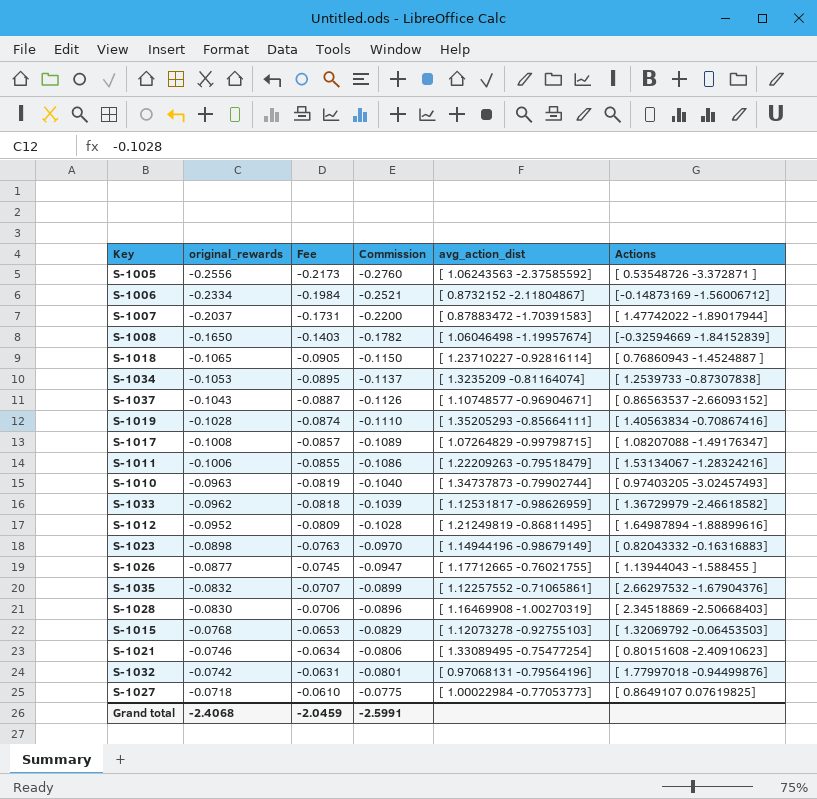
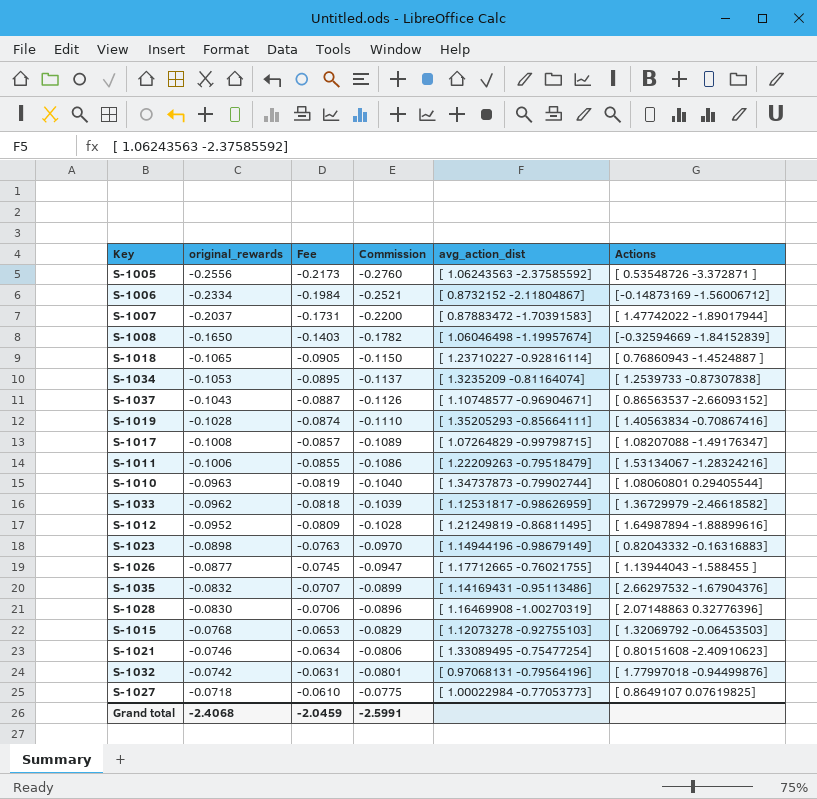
S-1010 | Actions: [ 0.97403205 -3.02457493] -> [ 1.08060801 0.29405544]
S-1035 | avg_action_dist: [ 1.12257552 -0.71065861] -> [ 1.14169431 -0.95113486]
S-1028 | Actions: [ 2.34518869 -2.50668403] -> [ 2.07148863 0.32776396]

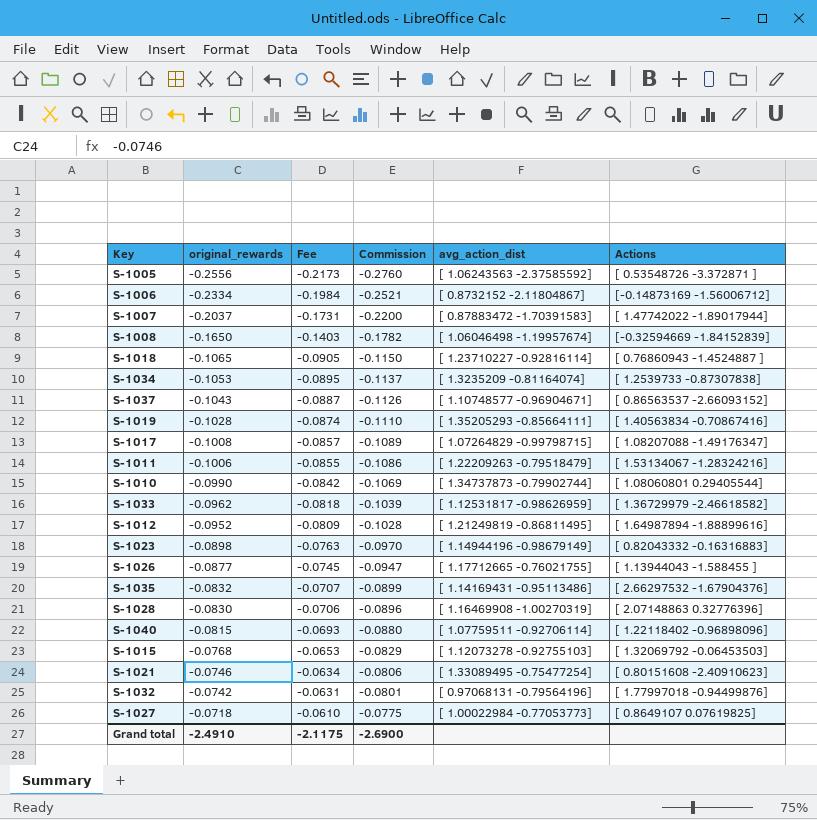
S-1010 | original_rewards: -0.0963 -> -0.0990
S-1010 | Fee: -0.0819 -> -0.0842
S-1010 | Commission: -0.1040 -> -0.1069
row S-1040: none -> -0.0815 | -0.0693 | -0.0880 | [ 1.07759511 -0.92706114] | [ 1.22118402 -0.96898096]
Grand total | original_rewards: -2.4068 -> -2.4910
Grand total | Fee: -2.0459 -> -2.1175
Grand total | Commission: -2.5991 -> -2.6900

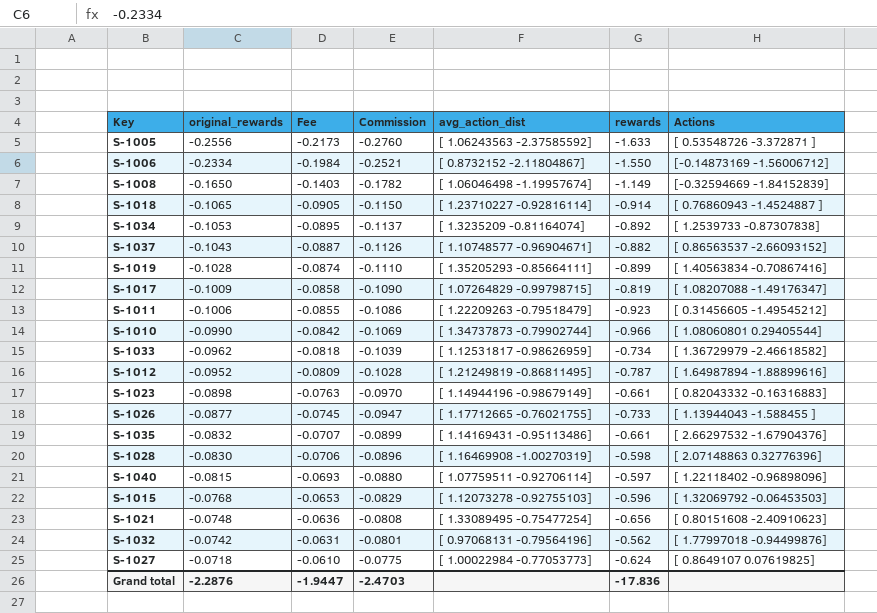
column rewards | position: none -> 6
row S-1007: -0.2037 | -0.1731 | -0.2200 | [ 0.87883472 -1.70391583] | [ 1.47742022 -1.89017944] -> none
S-1017 | original_rewards: -0.1008 -> -0.1009
S-1017 | Fee: -0.0857 -> -0.0858
S-1017 | Commission: -0.1089 -> -0.1090
S-1011 | Actions: [ 1.53134067 -1.28324216] -> [ 0.31456605 -1.49545212]
S-1021 | original_rewards: -0.0746 -> -0.0748
S-1021 | Fee: -0.0634 -> -0.0636
S-1021 | Commission: -0.0806 -> -0.0808
Grand total | original_rewards: -2.4910 -> -2.2876
Grand total | Fee: -2.1175 -> -1.9447
Grand total | Commission: -2.6900 -> -2.4703

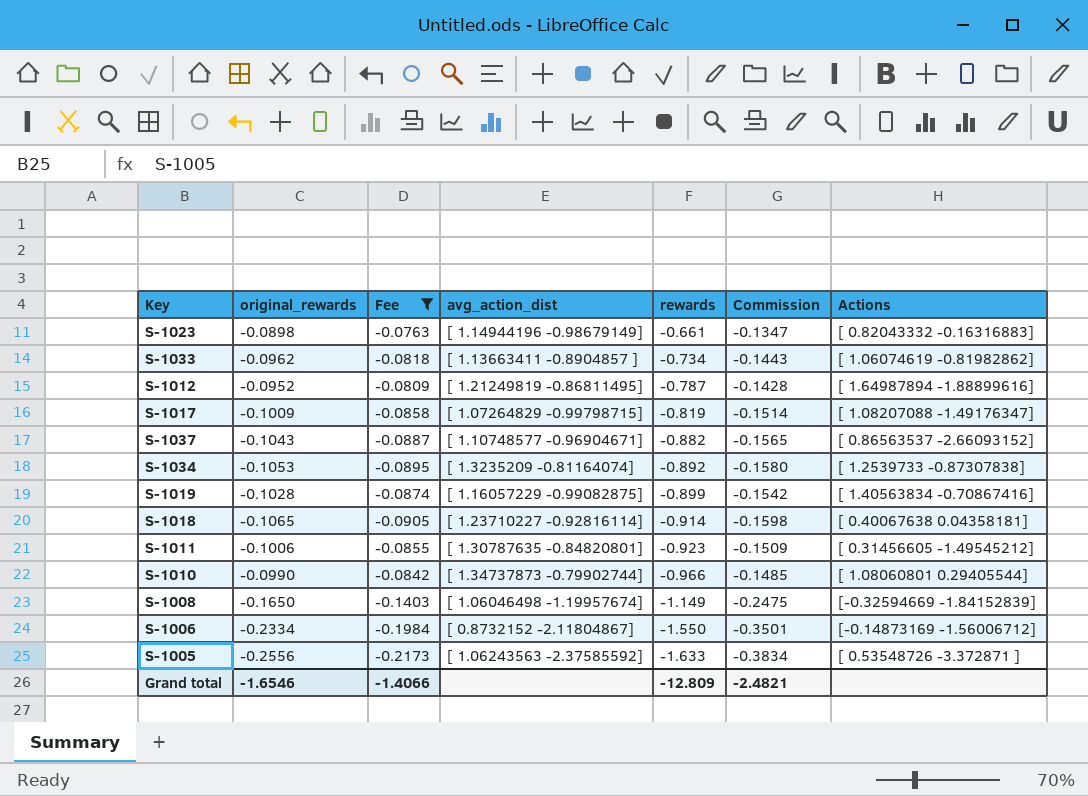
filter: none -> Fee <= -0.0763
row order: original_rewards ascending -> rewards descending
column Commission | formula: [original_rewards] * 1.08 -> [original_rewards] * 1.5
column Commission | position: 4 -> 6
S-1033 | avg_action_dist: [ 1.12531817 -0.98626959] -> [ 1.13663411 -0.8904857 ]
S-1033 | Actions: [ 1.36729979 -2.46618582] -> [ 1.06074619 -0.81982862]
S-1019 | avg_action_dist: [ 1.35205293 -0.85664111] -> [ 1.16057229 -0.99082875]
S-1018 | Actions: [ 0.76860943 -1.4524887 ] -> [ 0.40067638 0.04358181]
S-1011 | avg_action_dist: [ 1.22209263 -0.79518479] -> [ 1.30787635 -0.84820801]
Grand total | original_rewards: -2.2876 -> -1.6546
Grand total | Fee: -1.9447 -> -1.4066
Grand total | rewards: -17.836 -> -12.809
Grand total | Commission: -2.4703 -> -2.4821

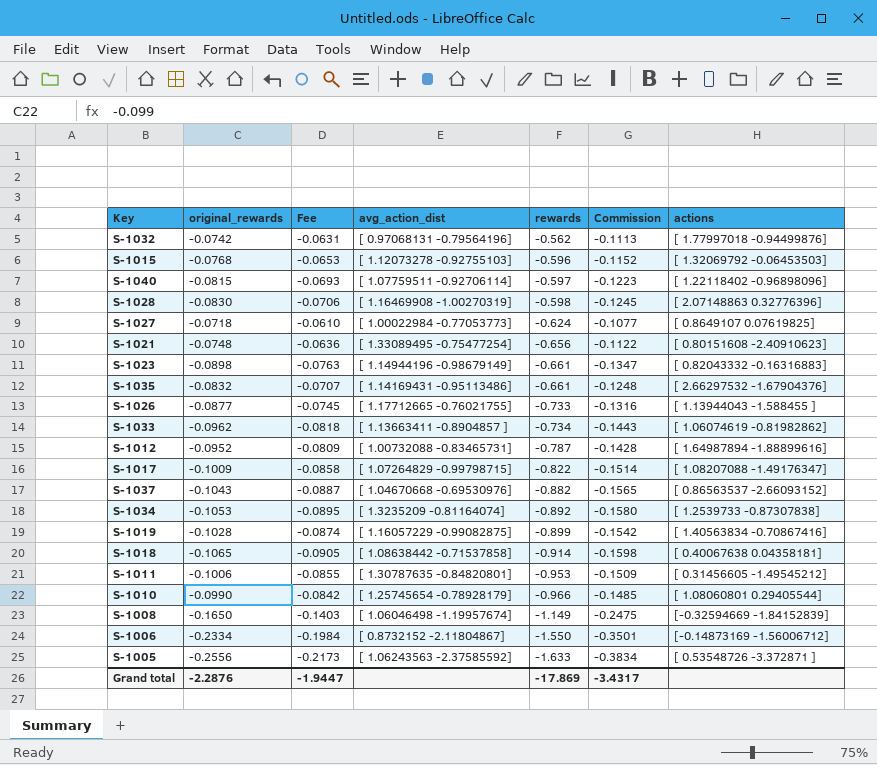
filter: Fee <= -0.0763 -> none
column name: Actions -> actions
S-1012 | avg_action_dist: [ 1.21249819 -0.86811495] -> [ 1.00732088 -0.83465731]
S-1017 | rewards: -0.819 -> -0.822
S-1037 | avg_action_dist: [ 1.10748577 -0.96904671] -> [ 1.04670668 -0.69530976]
S-1018 | avg_action_dist: [ 1.23710227 -0.92816114] -> [ 1.08638442 -0.71537858]
S-1011 | rewards: -0.923 -> -0.953
S-1010 | avg_action_dist: [ 1.34737873 -0.79902744] -> [ 1.25745654 -0.78928179]
Grand total | original_rewards: -1.6546 -> -2.2876
Grand total | Fee: -1.4066 -> -1.9447
Grand total | rewards: -12.809 -> -17.869
Grand total | Commission: -2.4821 -> -3.4317

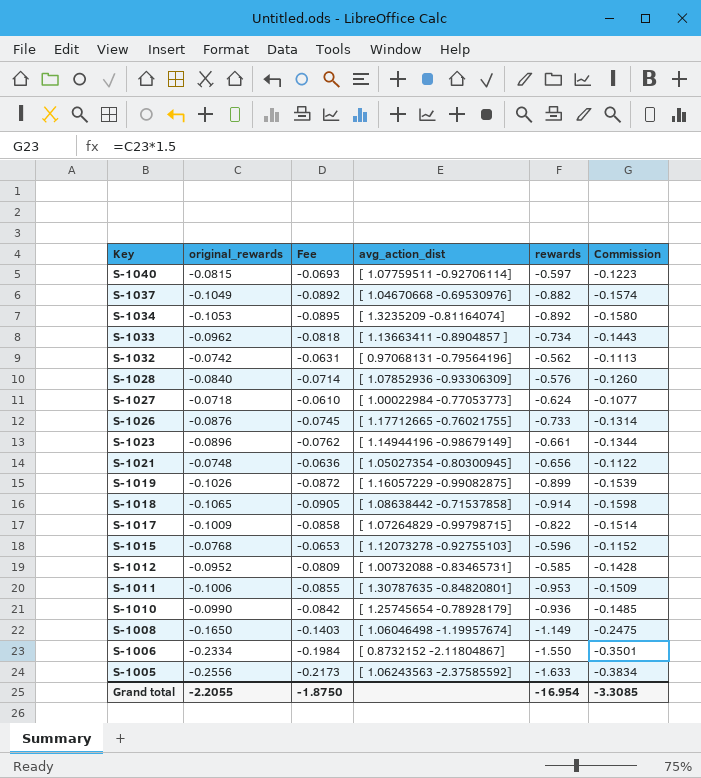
row order: rewards descending -> Key descending
column actions | position: 7 -> none
row S-1035: -0.0832 | -0.0707 | [ 1.14169431 -0.95113486] | -0.661 | -0.1248 | [ 2.66297532 -1.67904376] -> none
S-1037 | original_rewards: -0.1043 -> -0.1049
S-1037 | Fee: -0.0887 -> -0.0892
S-1037 | Commission: -0.1565 -> -0.1574
S-1028 | original_rewards: -0.0830 -> -0.0840
S-1028 | Fee: -0.0706 -> -0.0714
S-1028 | avg_action_dist: [ 1.16469908 -1.00270319] -> [ 1.07852936 -0.93306309]
S-1028 | rewards: -0.598 -> -0.576
S-1028 | Commission: -0.1245 -> -0.1260
S-1026 | original_rewards: -0.0877 -> -0.0876
S-1026 | Commission: -0.1316 -> -0.1314
S-1023 | original_rewards: -0.0898 -> -0.0896
S-1023 | Fee: -0.0763 -> -0.0762
S-1023 | Commission: -0.1347 -> -0.1344
S-1021 | avg_action_dist: [ 1.33089495 -0.75477254] -> [ 1.05027354 -0.80300945]
S-1019 | original_rewards: -0.1028 -> -0.1026
S-1019 | Fee: -0.0874 -> -0.0872
S-1019 | Commission: -0.1542 -> -0.1539
S-1012 | rewards: -0.787 -> -0.585
S-1010 | rewards: -0.966 -> -0.936
Grand total | original_rewards: -2.2876 -> -2.2055
Grand total | Fee: -1.9447 -> -1.8750
Grand total | rewards: -17.869 -> -16.954
Grand total | Commission: -3.4317 -> -3.3085

